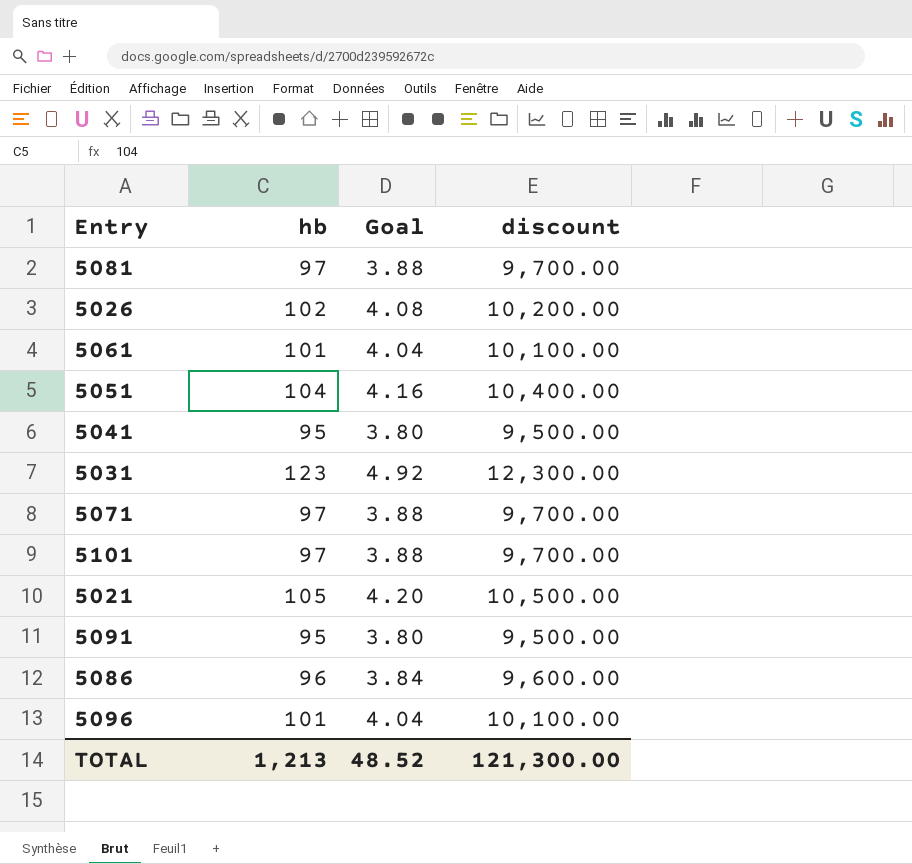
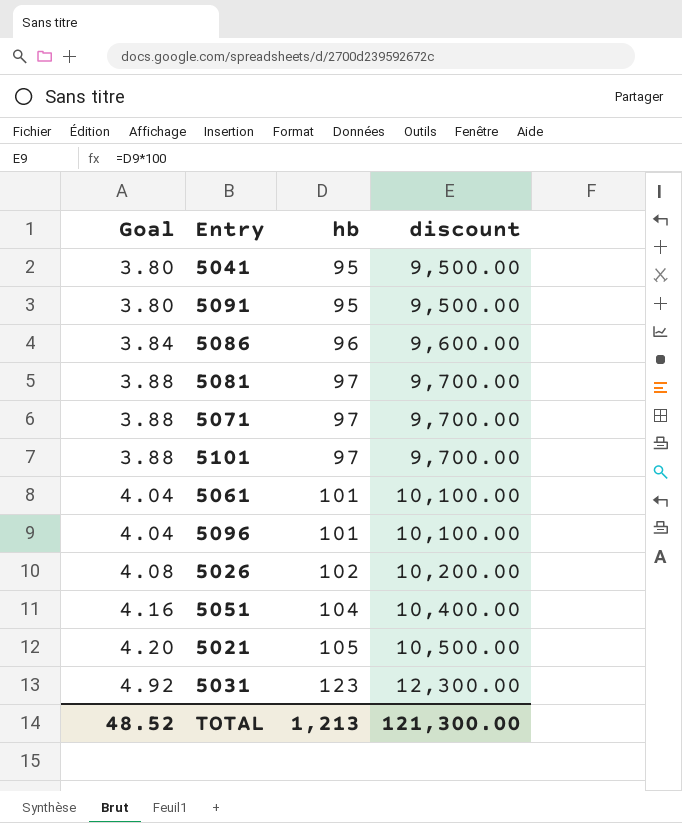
row order: none -> Goal ascending
column Goal | position: 3 -> 1

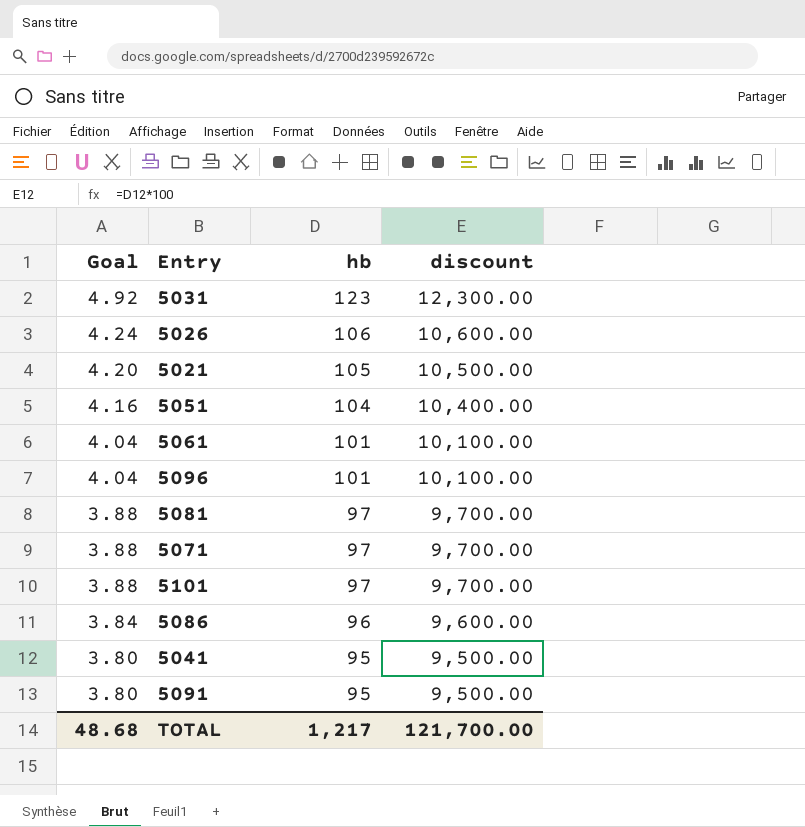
row order: Goal ascending -> Goal descending
5026 | Goal: 4.08 -> 4.24
5026 | hb: 102 -> 106
5026 | discount: 10,200.00 -> 10,600.00
TOTAL | Goal: 48.52 -> 48.68
TOTAL | hb: 1,213 -> 1,217
TOTAL | discount: 121,300.00 -> 121,700.00

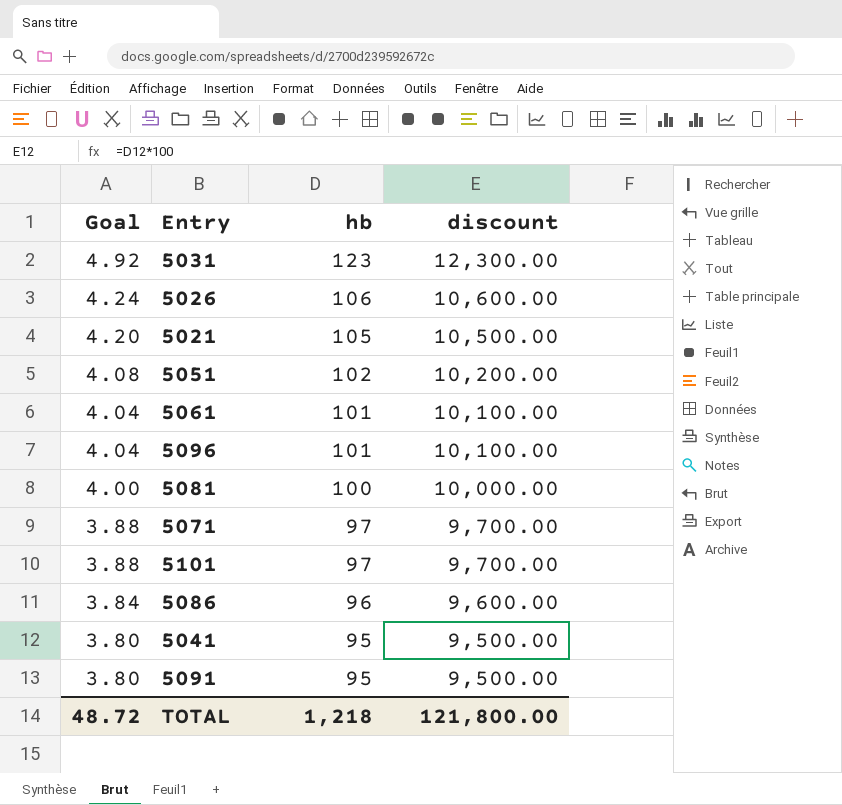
5051 | Goal: 4.16 -> 4.08
5051 | hb: 104 -> 102
5051 | discount: 10,400.00 -> 10,200.00
5081 | Goal: 3.88 -> 4.00
5081 | hb: 97 -> 100
5081 | discount: 9,700.00 -> 10,000.00
TOTAL | Goal: 48.68 -> 48.72
TOTAL | hb: 1,217 -> 1,218
TOTAL | discount: 121,700.00 -> 121,800.00

